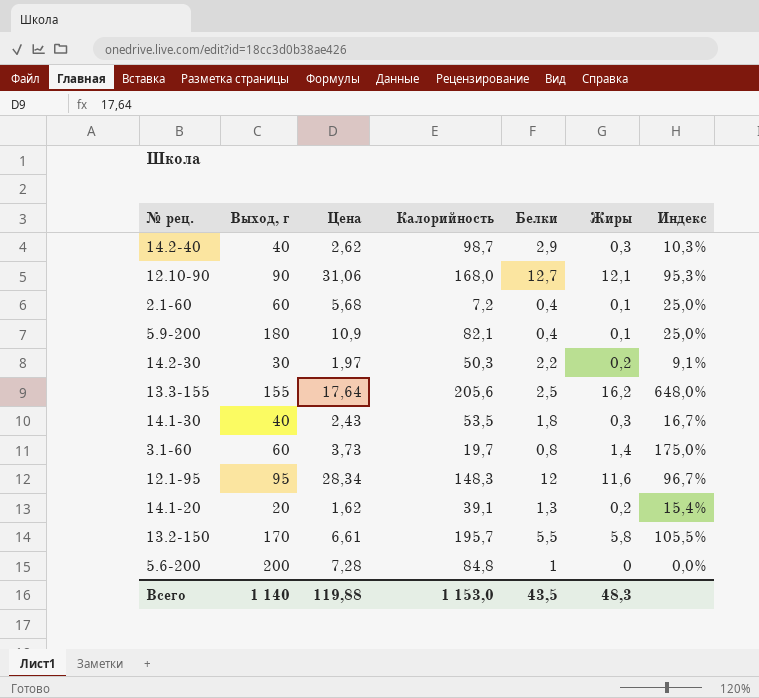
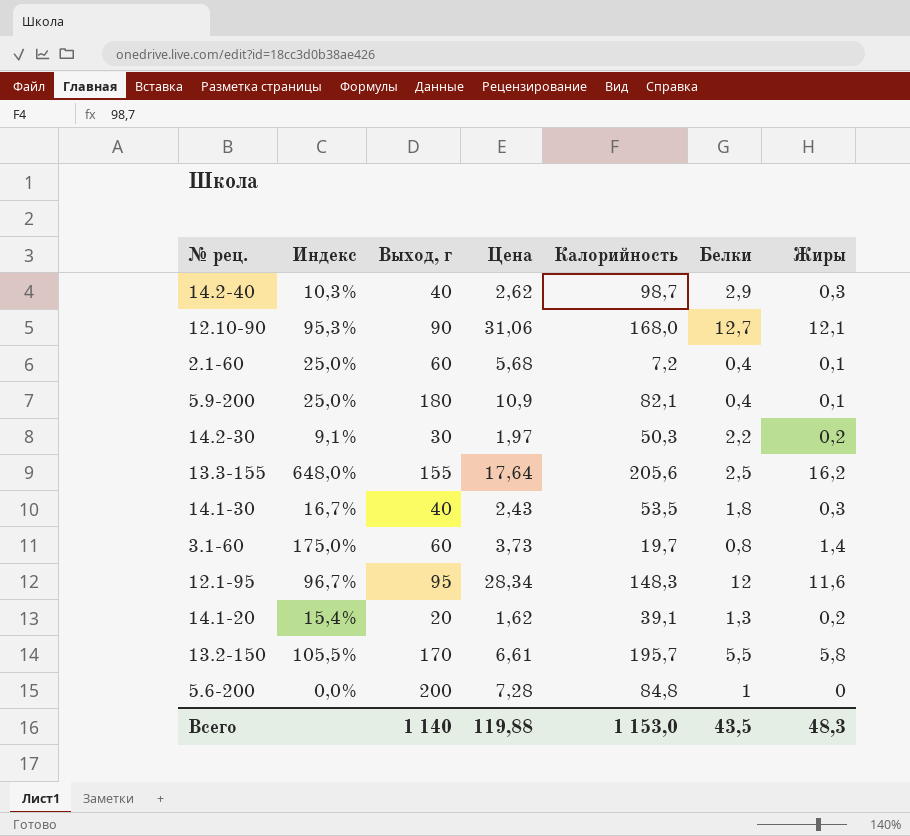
column Индекс | position: 7 -> 2

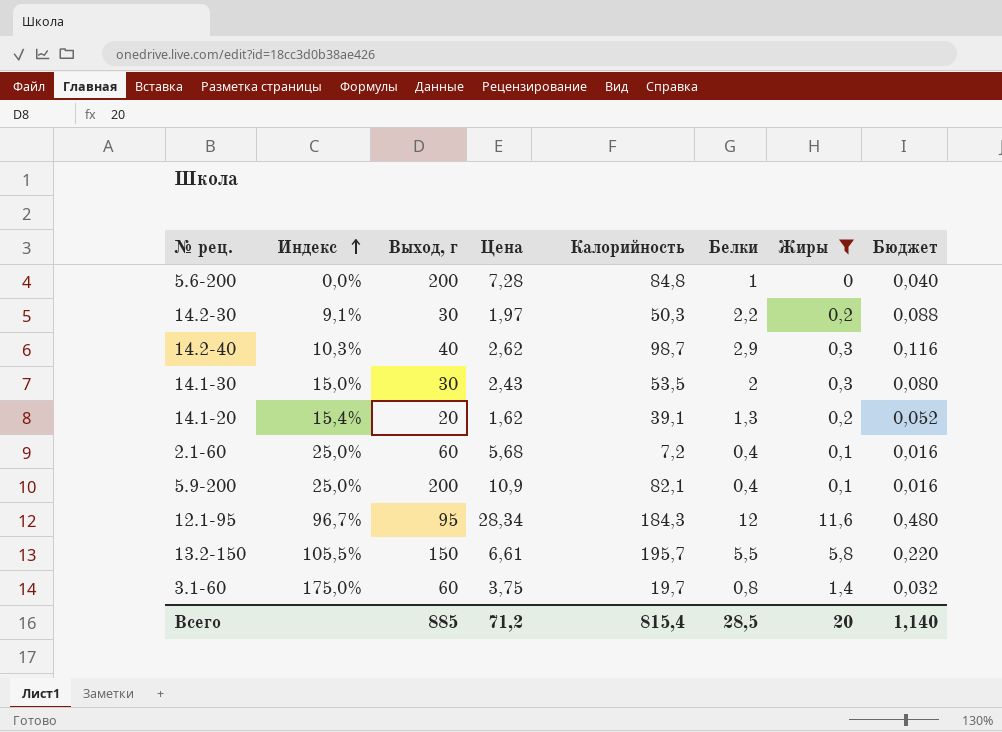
filter: none -> Жиры <= 11,6
row order: none -> Индекс ascending
column Бюджет | formula: none -> [Белки] * 0,04
14.1-30 | Индекс: 16,7% -> 15,0%
14.1-30 | Выход, г: 40 -> 30
14.1-30 | Белки: 1,8 -> 2
5.9-200 | Выход, г: 180 -> 200
12.1-95 | Калорийность: 148,3 -> 184,3
13.2-150 | Выход, г: 170 -> 150
3.1-60 | Цена: 3,73 -> 3,75
Всего | Выход, г: 1 140 -> 885
Всего | Цена: 119,88 -> 71,2
Всего | Калорийность: 1 153,0 -> 815,4
Всего | Белки: 43,5 -> 28,5
Всего | Жиры: 48,3 -> 20

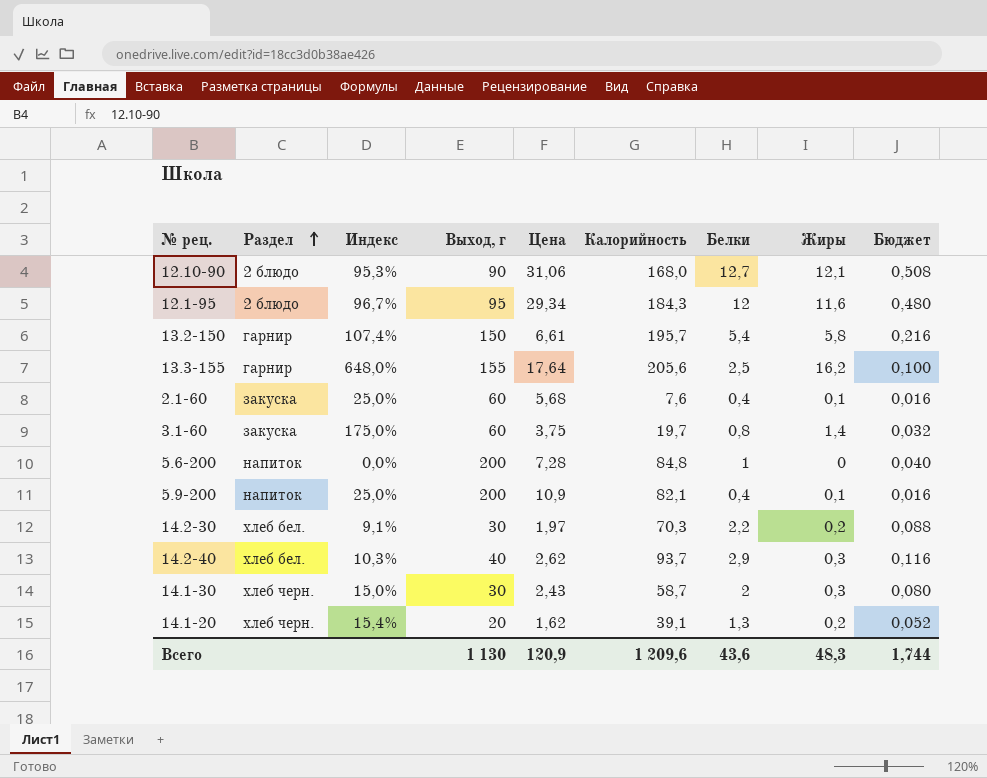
filter: Жиры <= 11,6 -> none
row order: Индекс ascending -> Раздел ascending
column Раздел | position: none -> 2
12.1-95 | Цена: 28,34 -> 29,34
13.2-150 | Индекс: 105,5% -> 107,4%
13.2-150 | Белки: 5,5 -> 5,4
13.2-150 | Бюджет: 0,220 -> 0,216
2.1-60 | Калорийность: 7,2 -> 7,6
14.2-30 | Калорийность: 50,3 -> 70,3
14.2-40 | Калорийность: 98,7 -> 93,7
14.1-30 | Калорийность: 53,5 -> 58,7
Всего | Выход, г: 885 -> 1 130
Всего | Цена: 71,2 -> 120,9
Всего | Калорийность: 815,4 -> 1 209,6
Всего | Белки: 28,5 -> 43,6
Всего | Жиры: 20 -> 48,3
Всего | Бюджет: 1,140 -> 1,744

